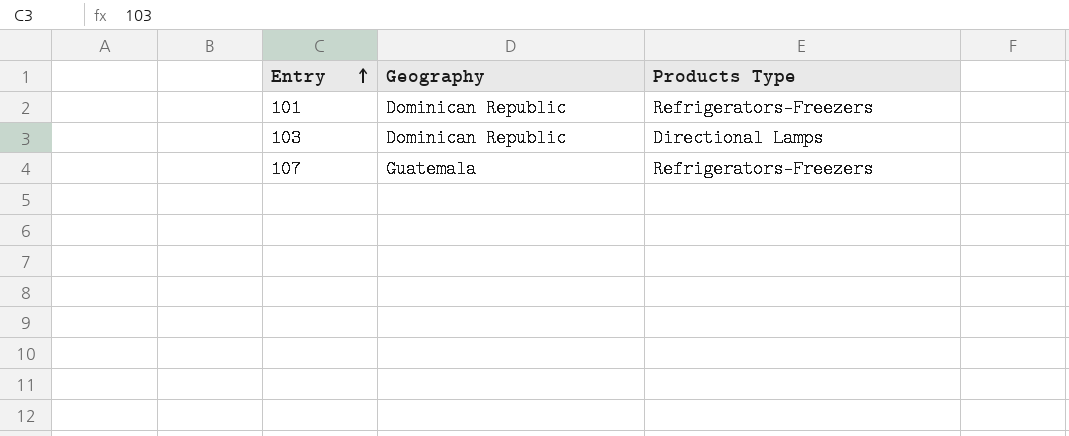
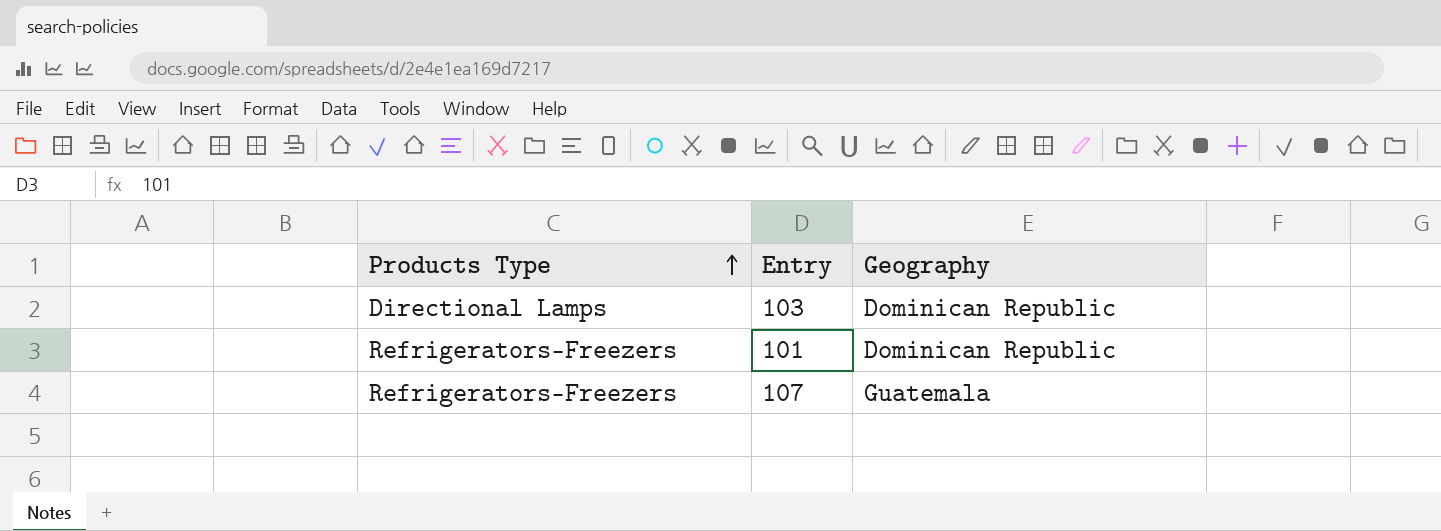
row order: Entry ascending -> Products Type ascending
column Products Type | position: 3 -> 1

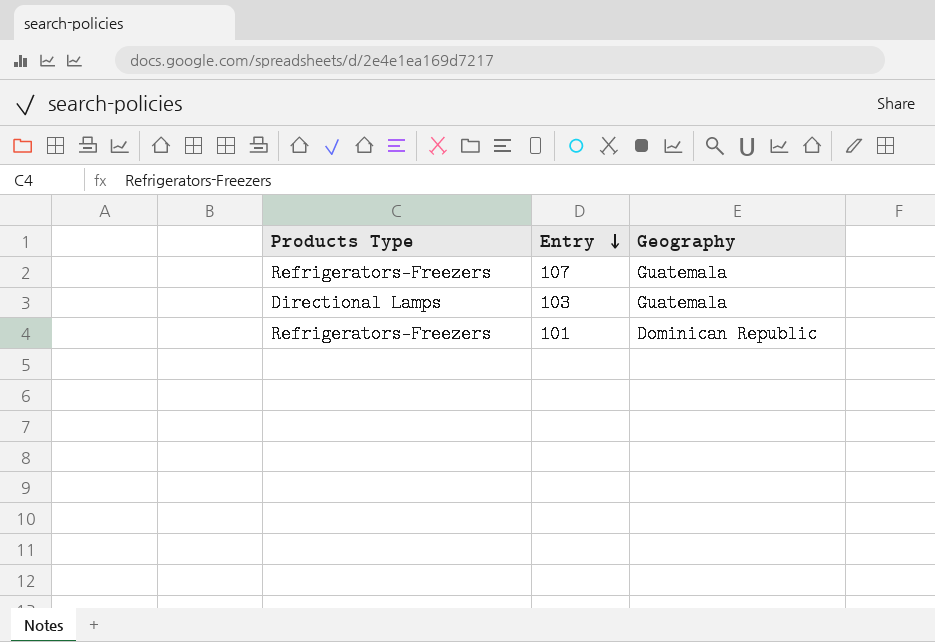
row order: Products Type ascending -> Entry descending
103 | Geography: Dominican Republic -> Guatemala

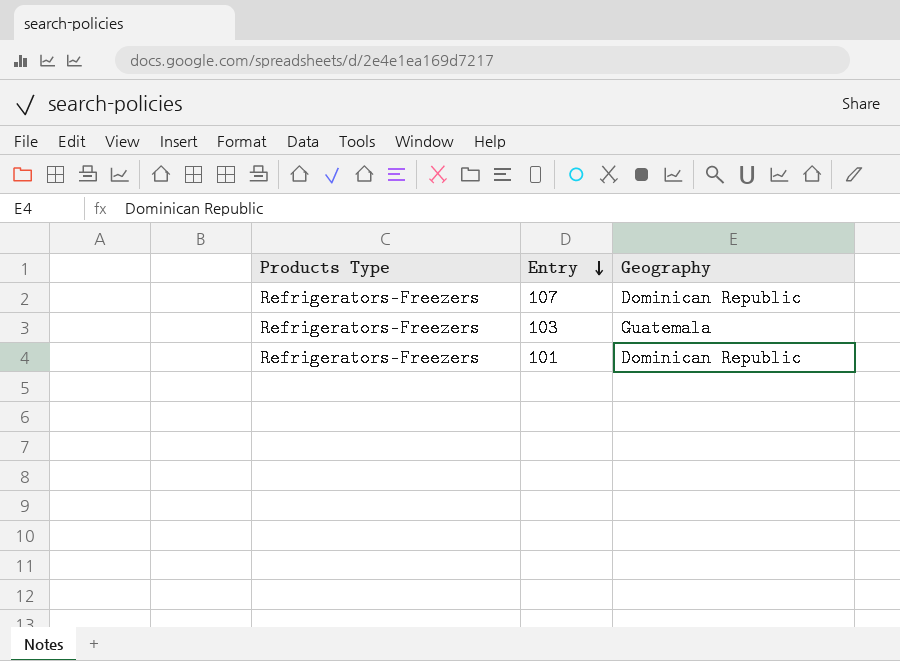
107 | Geography: Guatemala -> Dominican Republic
103 | Products Type: Directional Lamps -> Refrigerators-Freezers

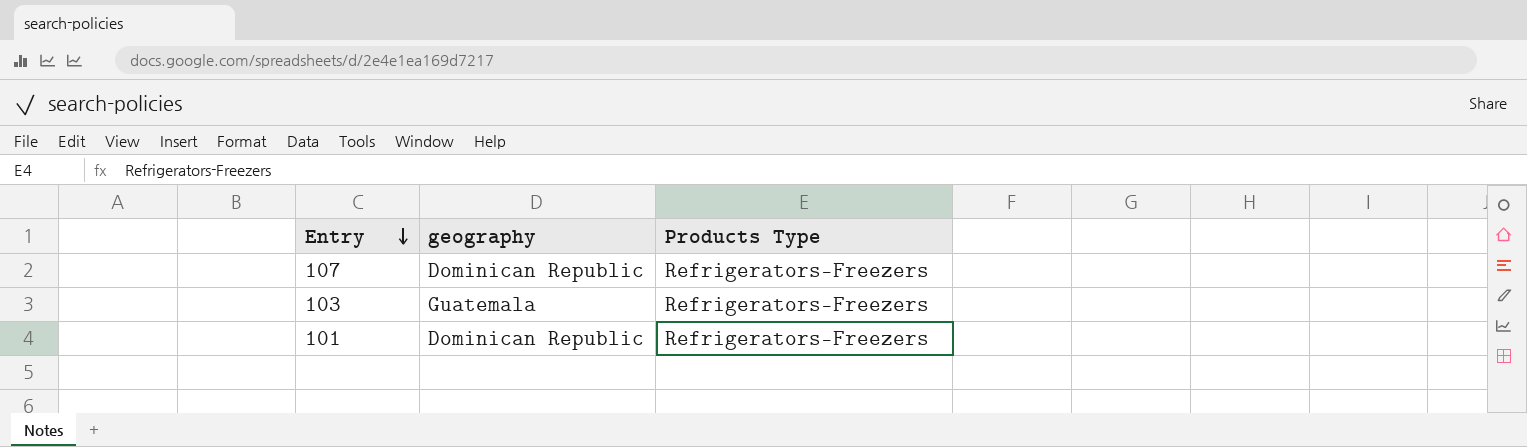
column name: Geography -> geography
column Products Type | position: 1 -> 3

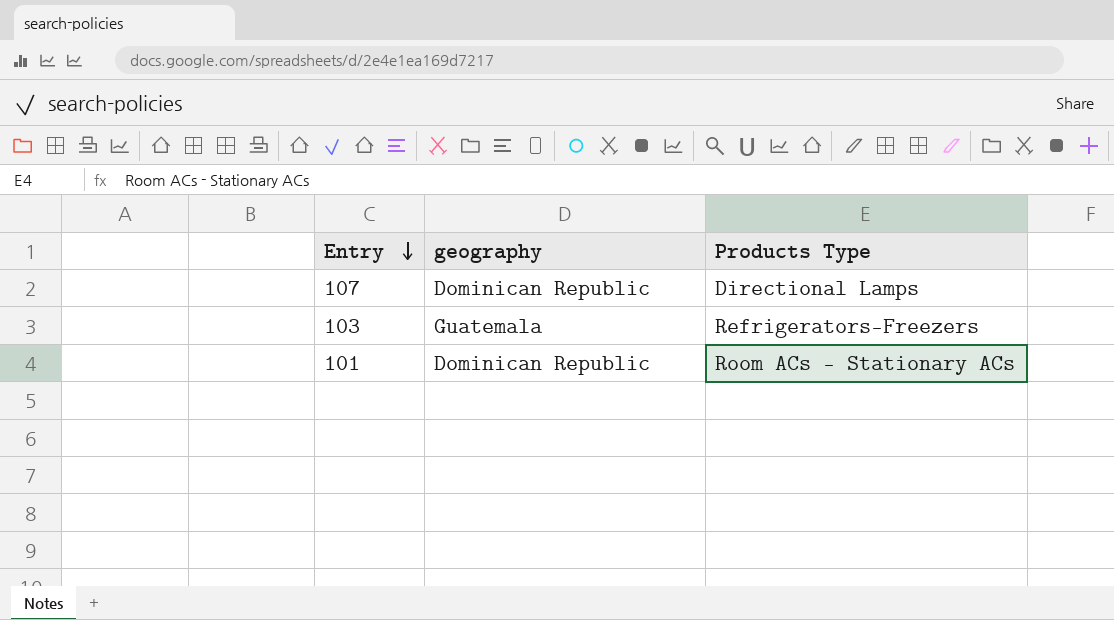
107 | Products Type: Refrigerators-Freezers -> Directional Lamps
101 | Products Type: Refrigerators-Freezers -> Room ACs - Stationary ACs

